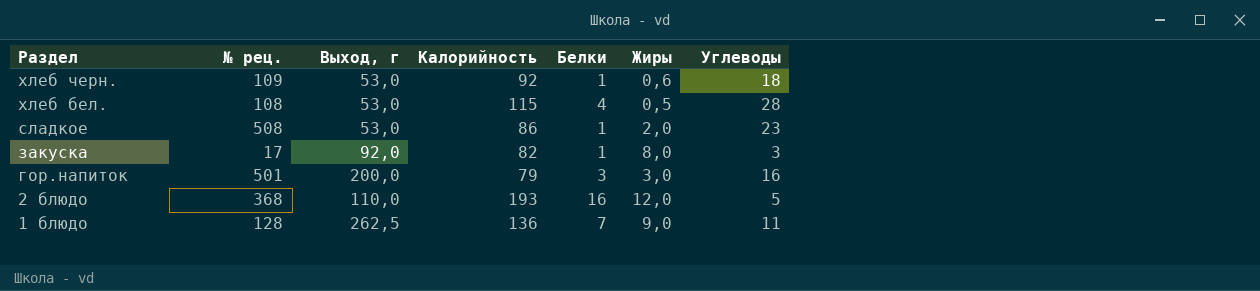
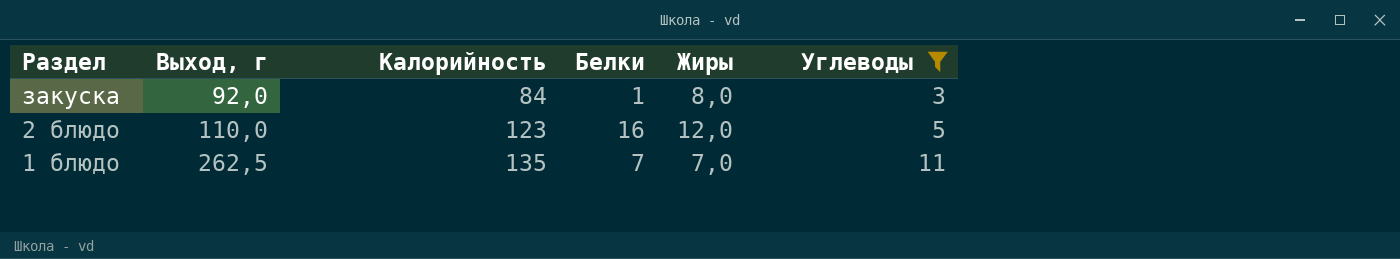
filter: none -> Углеводы <= 11
column № рец. | position: 2 -> none
закуска | Калорийность: 82 -> 84
2 блюдо | Калорийность: 193 -> 123
1 блюдо | Калорийность: 136 -> 135
1 блюдо | Жиры: 9,0 -> 7,0

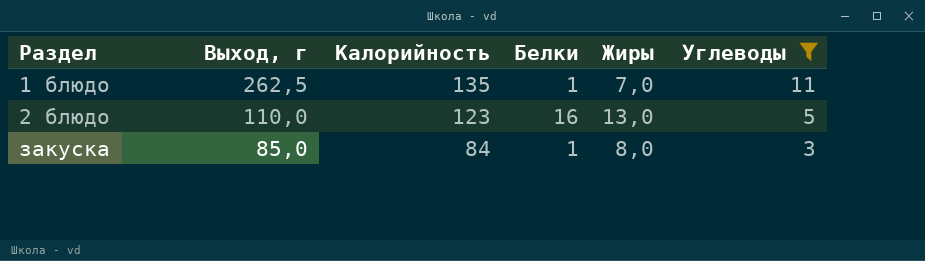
row order: Раздел descending -> Раздел ascending
1 блюдо | Белки: 7 -> 1
2 блюдо | Жиры: 12,0 -> 13,0
закуска | Выход, г: 92,0 -> 85,0

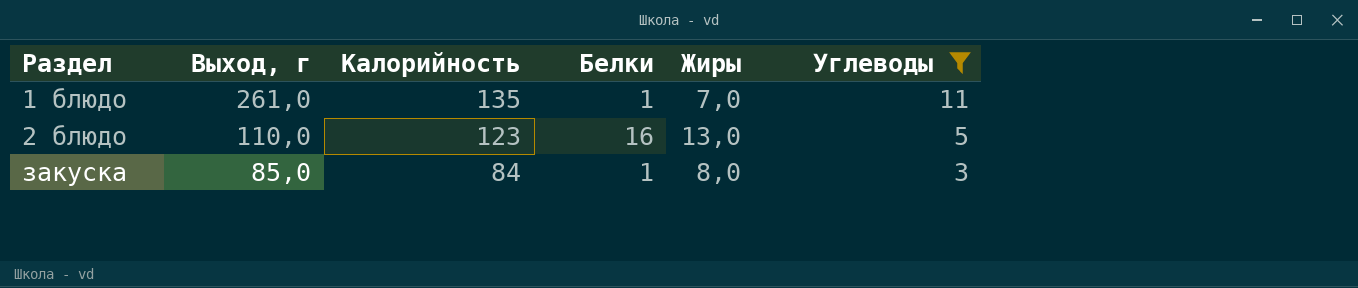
1 блюдо | Выход, г: 262,5 -> 261,0

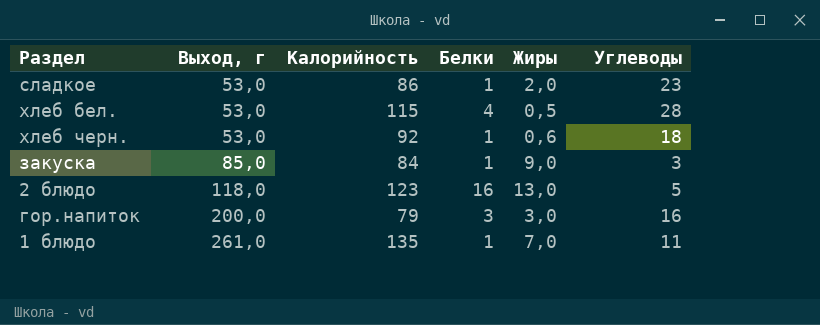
filter: Углеводы <= 11 -> none
row order: Раздел ascending -> Выход, г ascending
закуска | Жиры: 8,0 -> 9,0
2 блюдо | Выход, г: 110,0 -> 118,0

